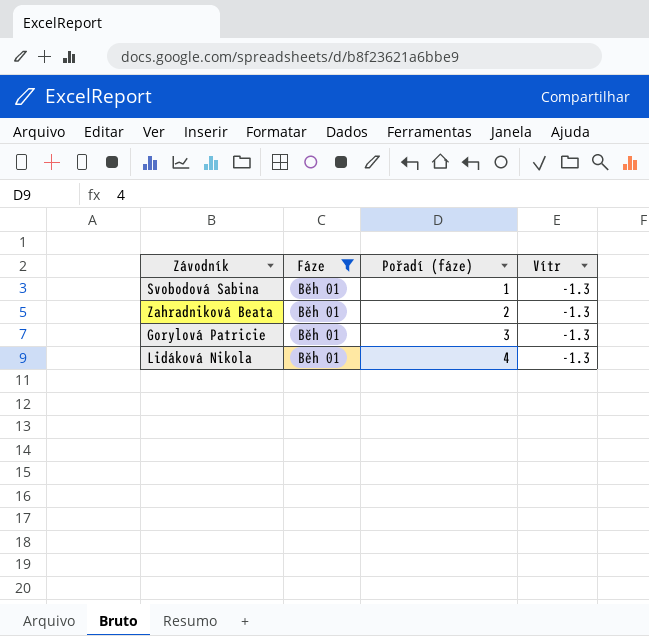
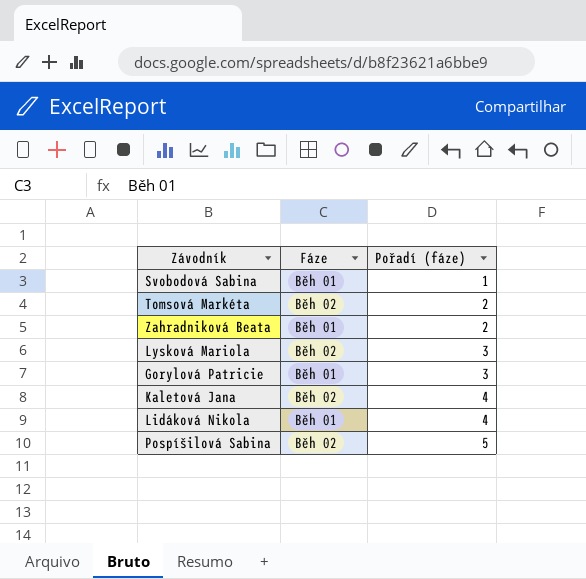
filter: Fáze = Běh 01 -> none
column Vítr | position: 4 -> none

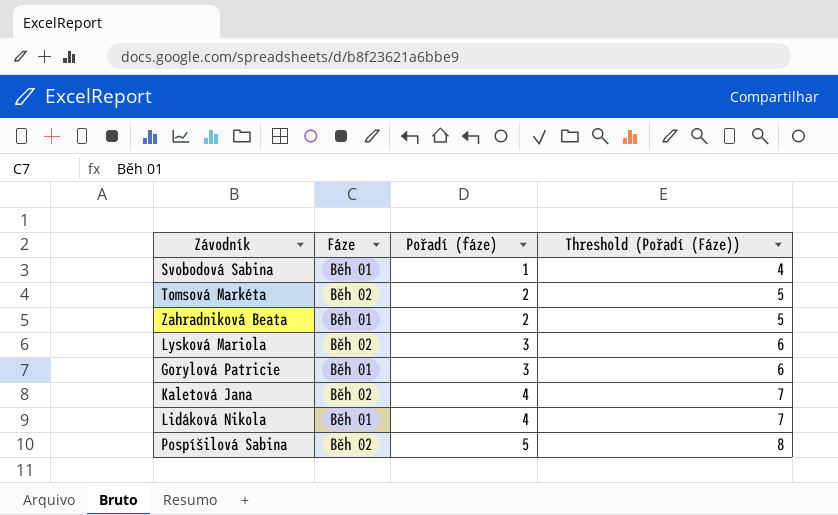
column Threshold (Pořadí (Fáze)) | formula: none -> [Pořadí (fáze)] + 3

